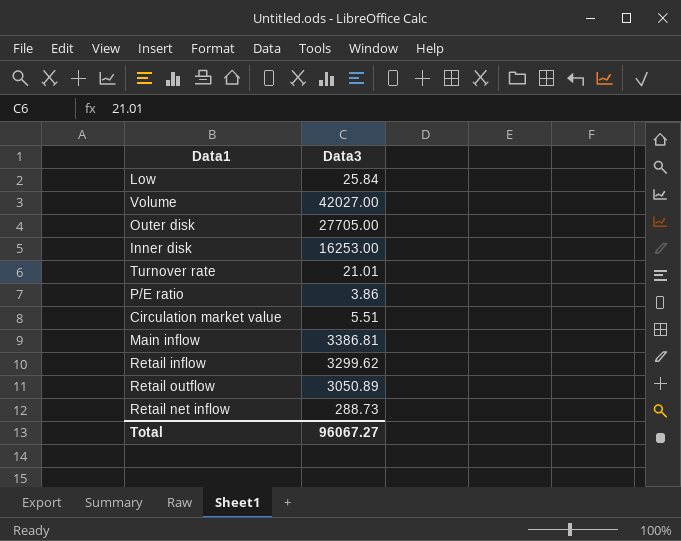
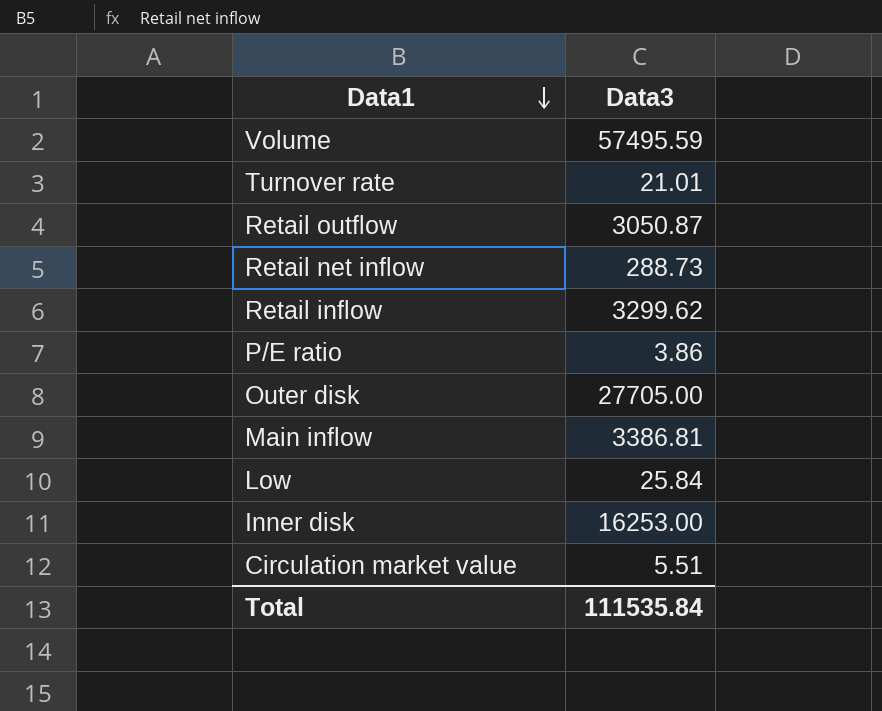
row order: none -> Data1 descending
Volume | Data3: 42027.00 -> 57495.59
Retail outflow | Data3: 3050.89 -> 3050.87
Total | Data3: 96067.27 -> 111535.84

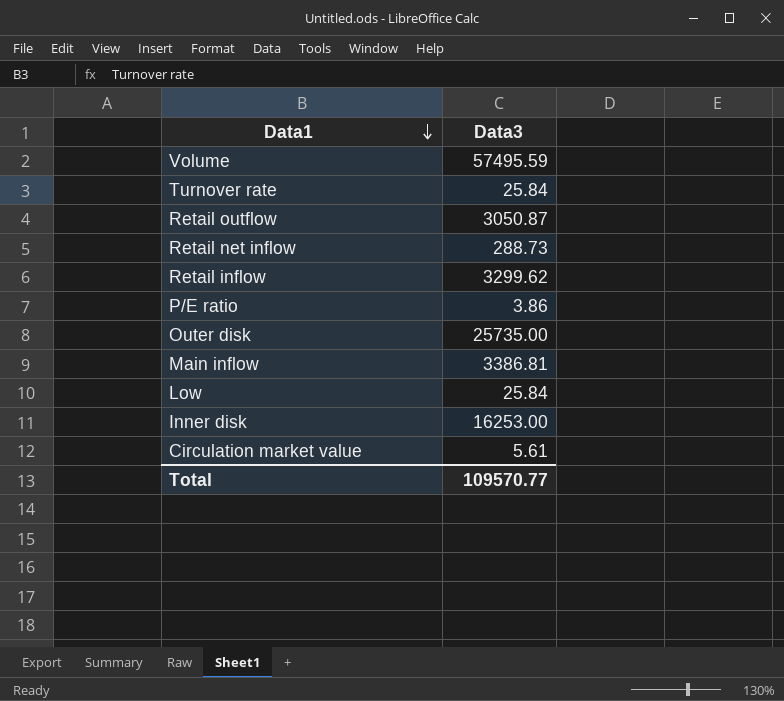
Turnover rate | Data3: 21.01 -> 25.84
Outer disk | Data3: 27705.00 -> 25735.00
Circulation market value | Data3: 5.51 -> 5.61
Total | Data3: 111535.84 -> 109570.77

